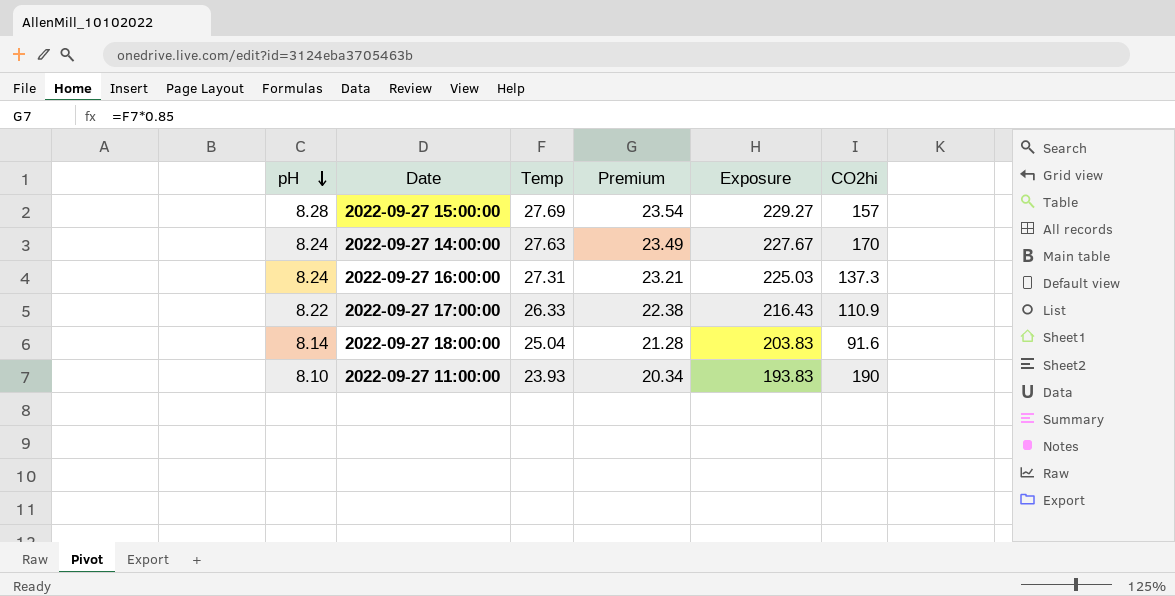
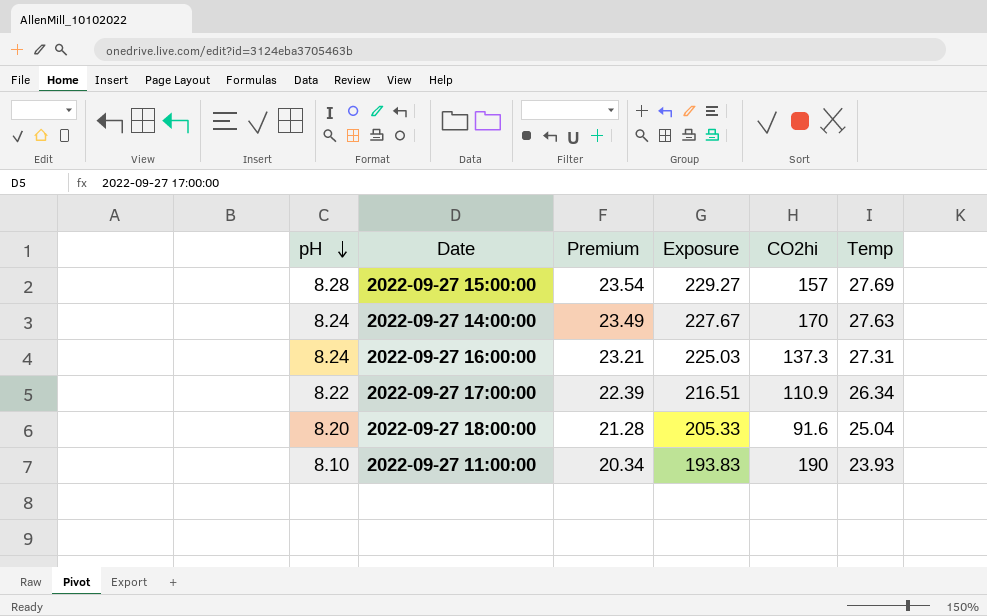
column Temp | position: 3 -> 6
2022-09-27 17:00:00 | Premium: 22.38 -> 22.39
2022-09-27 17:00:00 | Exposure: 216.43 -> 216.51
2022-09-27 17:00:00 | Temp: 26.33 -> 26.34
2022-09-27 18:00:00 | pH: 8.14 -> 8.20
2022-09-27 18:00:00 | Exposure: 203.83 -> 205.33

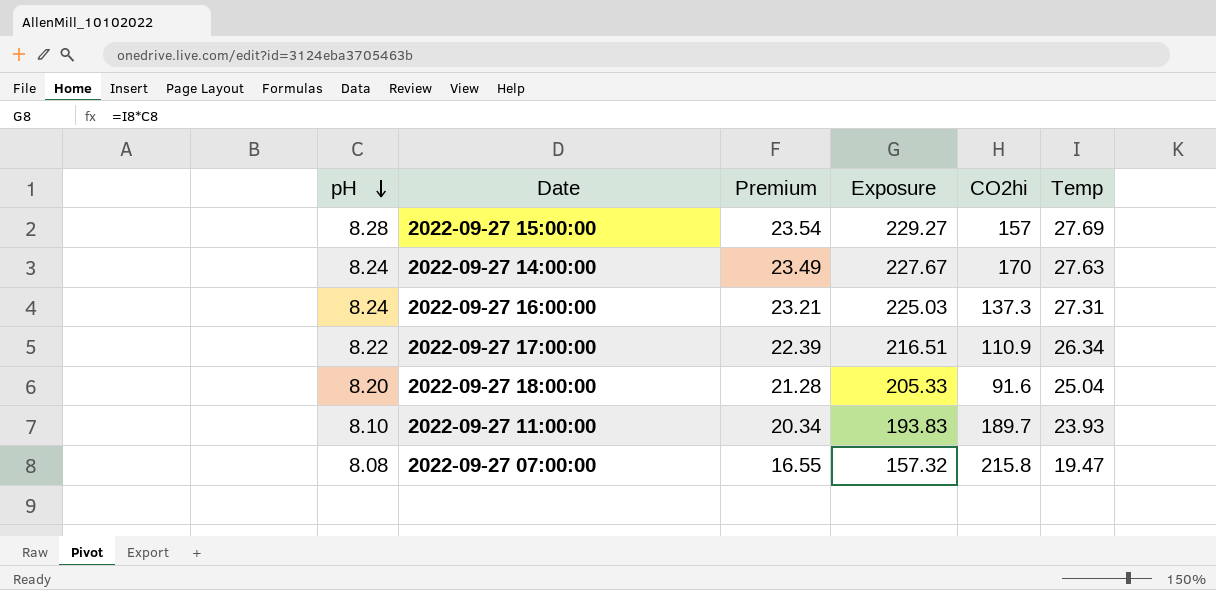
2022-09-27 11:00:00 | CO2hi: 190 -> 189.7
row 2022-09-27 07:00:00: none -> 8.08 | 16.55 | 157.32 | 215.8 | 19.47

